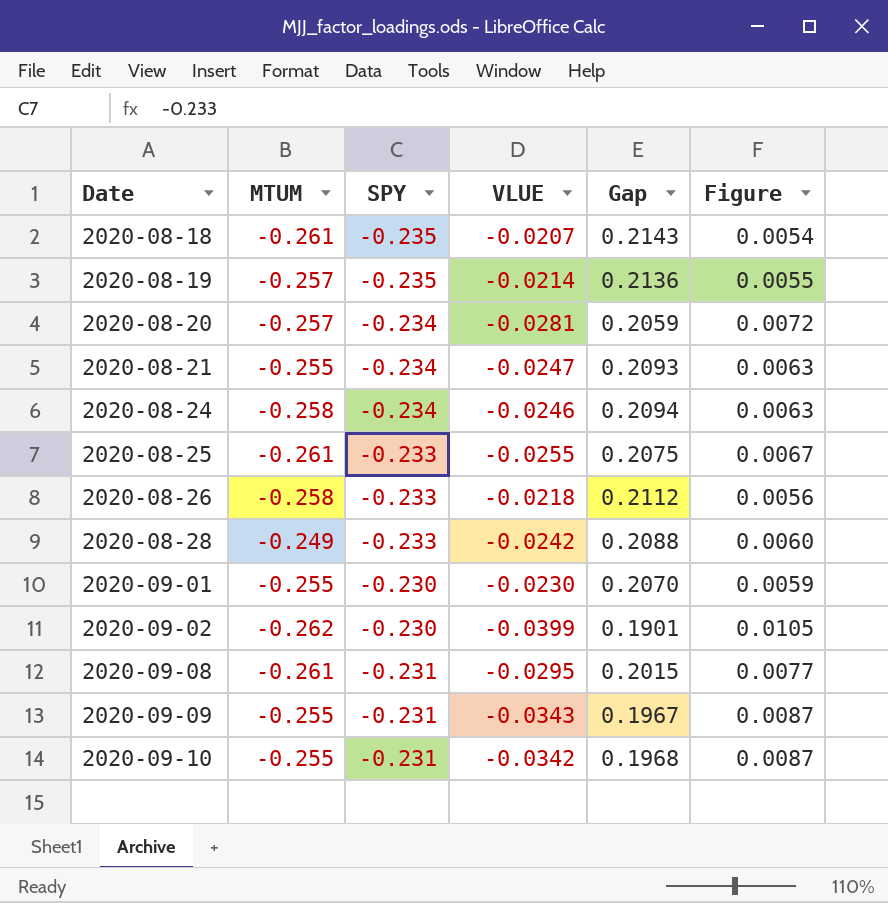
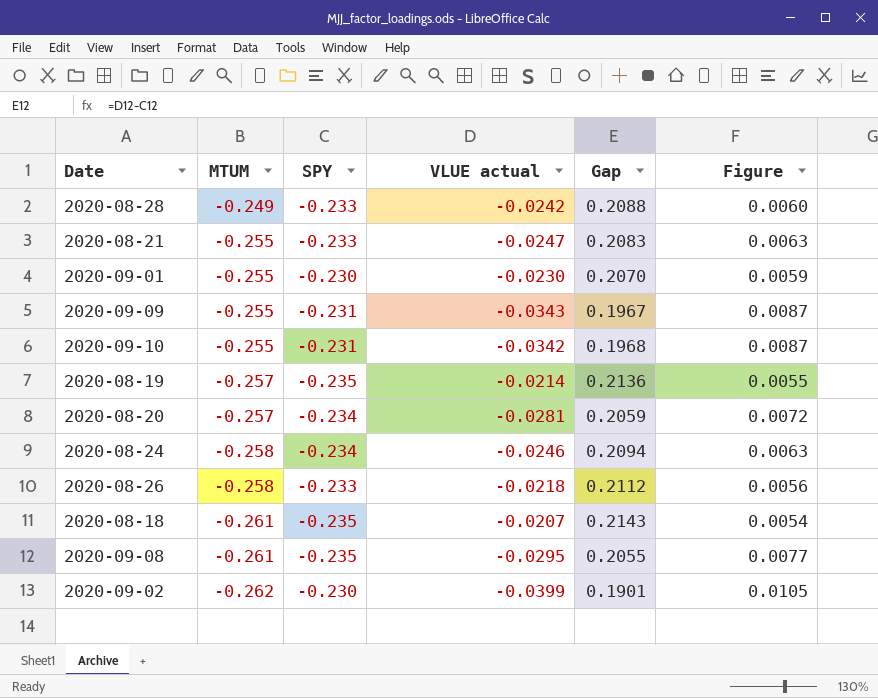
row order: Date ascending -> MTUM descending
column name: VLUE -> VLUE actual
row 2020-08-25: -0.261 | -0.233 | -0.0255 | 0.2075 | 0.0067 -> none
2020-08-21 | SPY: -0.234 -> -0.233
2020-08-21 | Gap: 0.2093 -> 0.2083
2020-09-08 | SPY: -0.231 -> -0.235
2020-09-08 | Gap: 0.2015 -> 0.2055

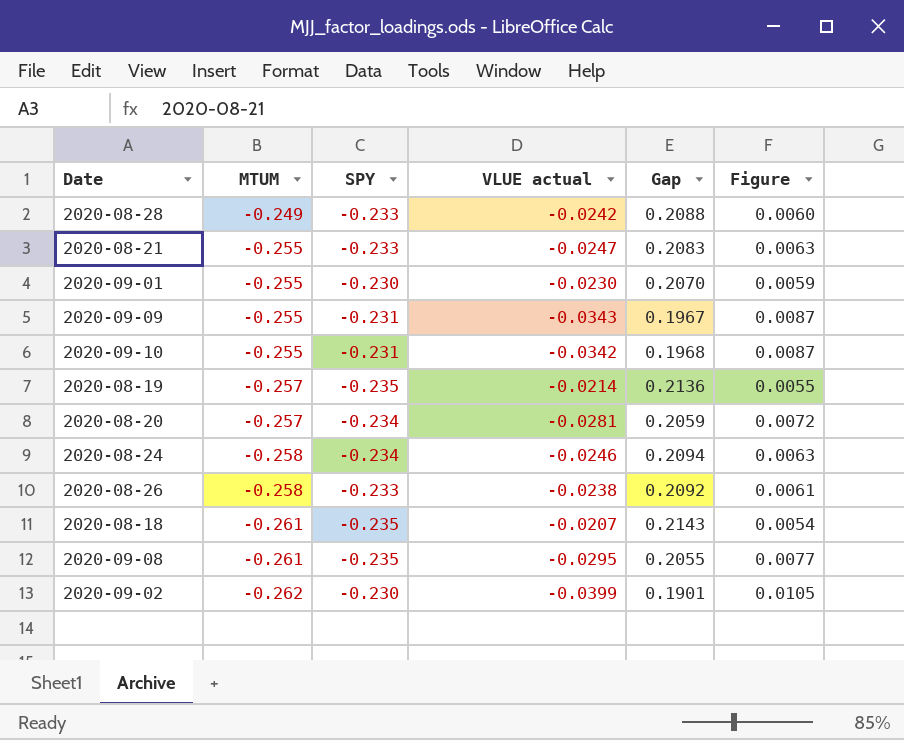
2020-08-26 | VLUE actual: -0.0218 -> -0.0238
2020-08-26 | Gap: 0.2112 -> 0.2092
2020-08-26 | Figure: 0.0056 -> 0.0061

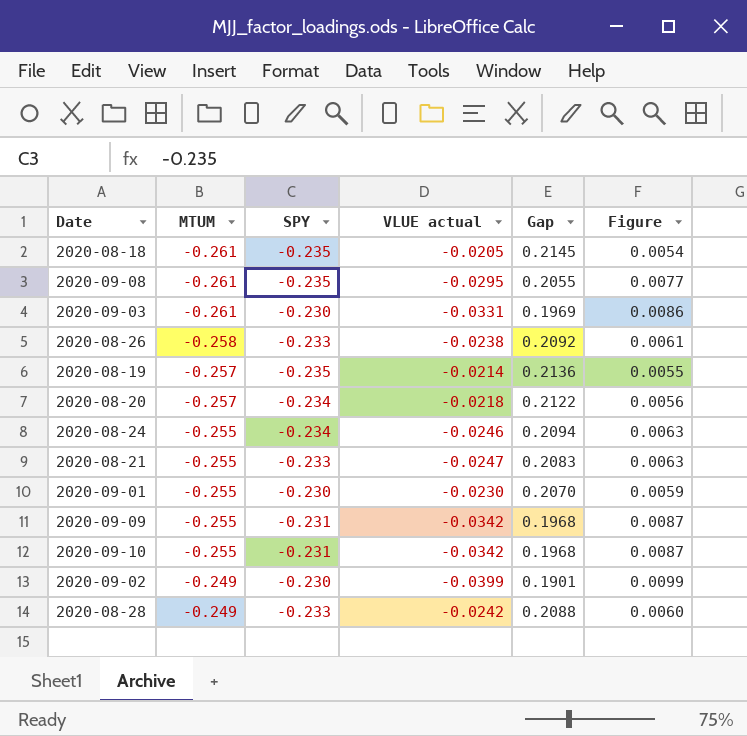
row order: MTUM descending -> MTUM ascending
2020-08-18 | VLUE actual: -0.0207 -> -0.0205
2020-08-18 | Gap: 0.2143 -> 0.2145
row 2020-09-03: none -> -0.261 | -0.230 | -0.0331 | 0.1969 | 0.0086
2020-08-20 | VLUE actual: -0.0281 -> -0.0218
2020-08-20 | Gap: 0.2059 -> 0.2122
2020-08-20 | Figure: 0.0072 -> 0.0056
2020-08-24 | MTUM: -0.258 -> -0.255
2020-09-09 | VLUE actual: -0.0343 -> -0.0342
2020-09-09 | Gap: 0.1967 -> 0.1968
2020-09-02 | MTUM: -0.262 -> -0.249
2020-09-02 | Figure: 0.0105 -> 0.0099

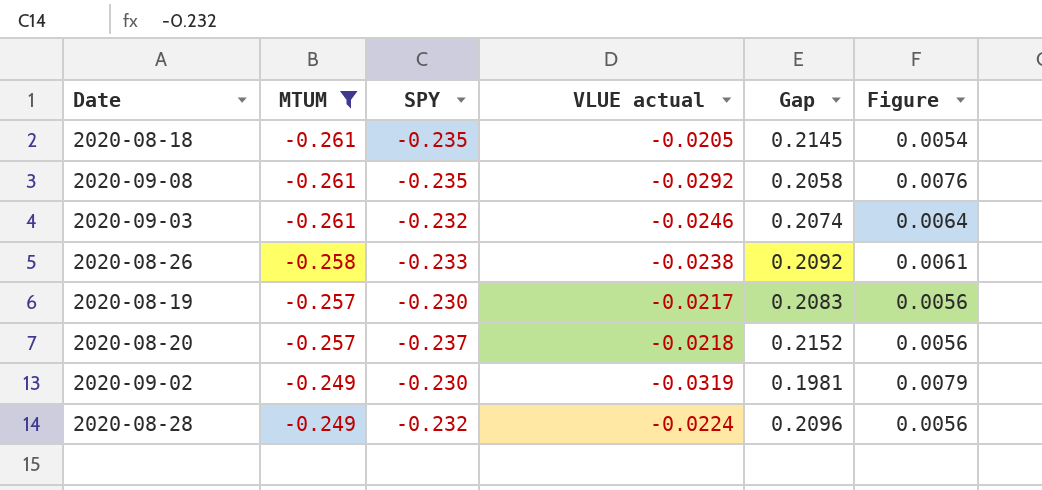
filter: none -> MTUM != -0.255
2020-09-08 | VLUE actual: -0.0295 -> -0.0292
2020-09-08 | Gap: 0.2055 -> 0.2058
2020-09-08 | Figure: 0.0077 -> 0.0076
2020-09-03 | SPY: -0.230 -> -0.232
2020-09-03 | VLUE actual: -0.0331 -> -0.0246
2020-09-03 | Gap: 0.1969 -> 0.2074
2020-09-03 | Figure: 0.0086 -> 0.0064
2020-08-19 | SPY: -0.235 -> -0.230
2020-08-19 | VLUE actual: -0.0214 -> -0.0217
2020-08-19 | Gap: 0.2136 -> 0.2083
2020-08-19 | Figure: 0.0055 -> 0.0056
2020-08-20 | SPY: -0.234 -> -0.237
2020-08-20 | Gap: 0.2122 -> 0.2152
2020-09-02 | VLUE actual: -0.0399 -> -0.0319
2020-09-02 | Gap: 0.1901 -> 0.1981
2020-09-02 | Figure: 0.0099 -> 0.0079
2020-08-28 | SPY: -0.233 -> -0.232
2020-08-28 | VLUE actual: -0.0242 -> -0.0224
2020-08-28 | Gap: 0.2088 -> 0.2096
2020-08-28 | Figure: 0.0060 -> 0.0056

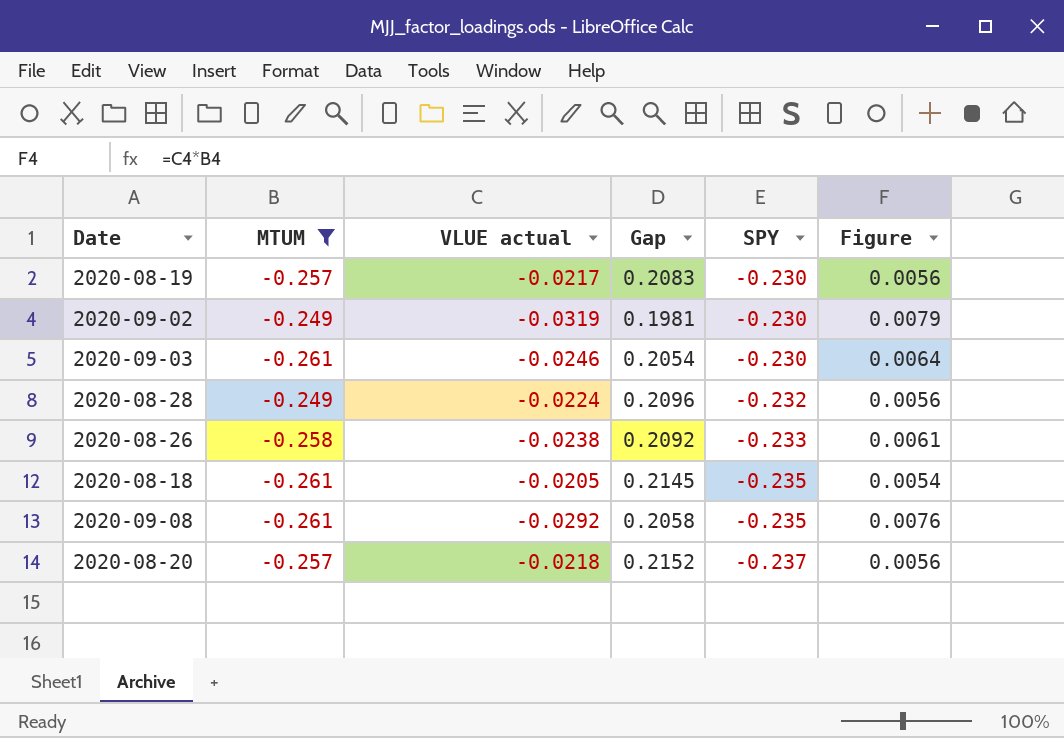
row order: MTUM ascending -> SPY descending
column SPY | position: 3 -> 5
2020-09-03 | Gap: 0.2074 -> 0.2054
2020-09-03 | SPY: -0.232 -> -0.230

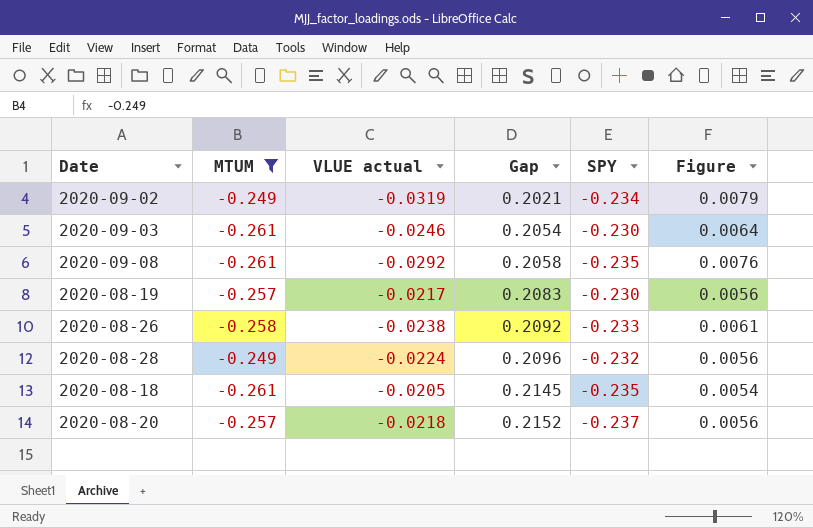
row order: SPY descending -> Gap ascending
2020-09-02 | Gap: 0.1981 -> 0.2021
2020-09-02 | SPY: -0.230 -> -0.234

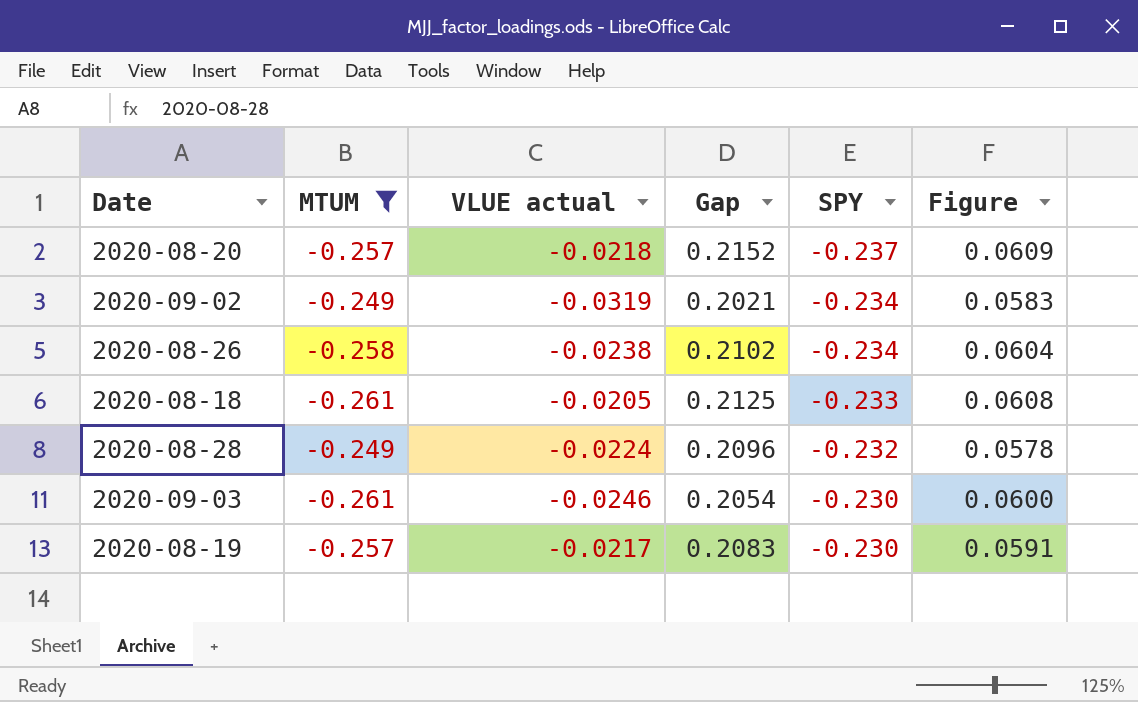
row order: Gap ascending -> SPY ascending
column Figure | formula: [MTUM] * [VLUE actual] -> [MTUM] * [SPY]
row 2020-09-08: -0.261 | -0.0292 | 0.2058 | -0.235 | 0.0076 -> none
2020-08-26 | Gap: 0.2092 -> 0.2102
2020-08-26 | SPY: -0.233 -> -0.234
2020-08-18 | Gap: 0.2145 -> 0.2125
2020-08-18 | SPY: -0.235 -> -0.233

